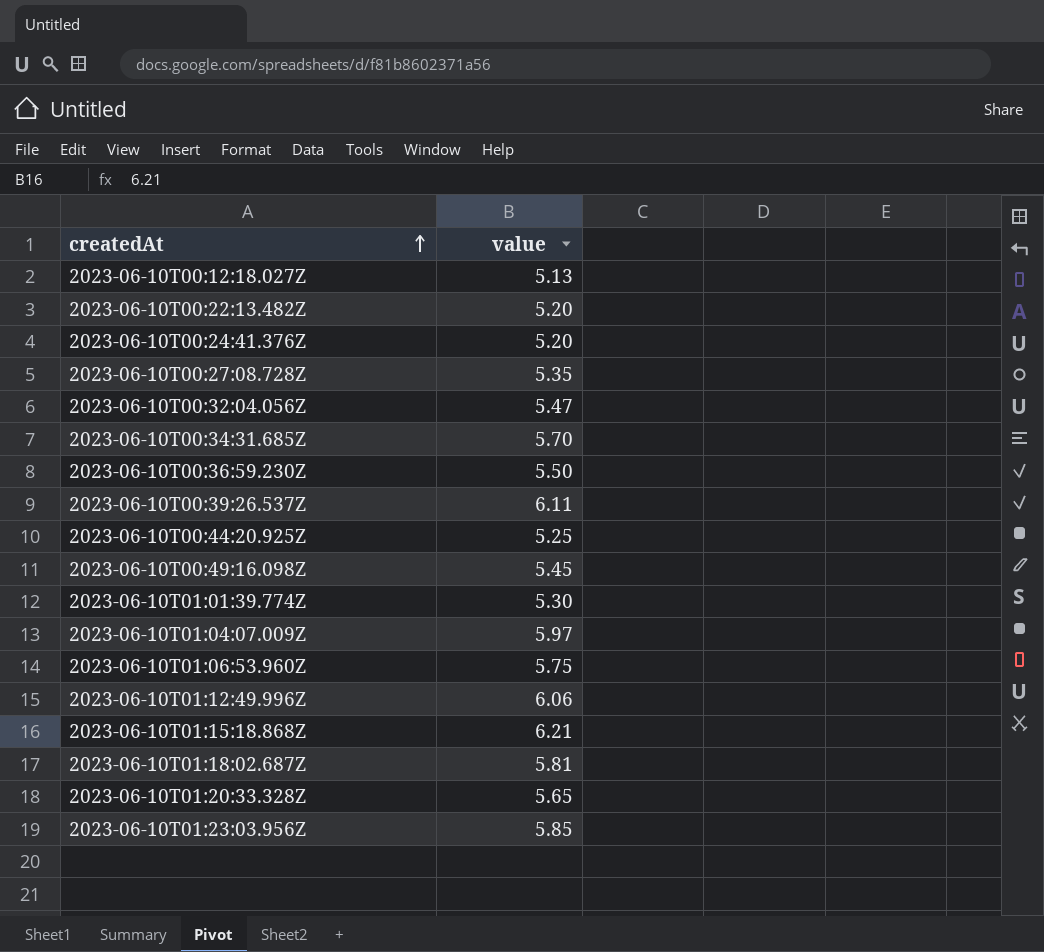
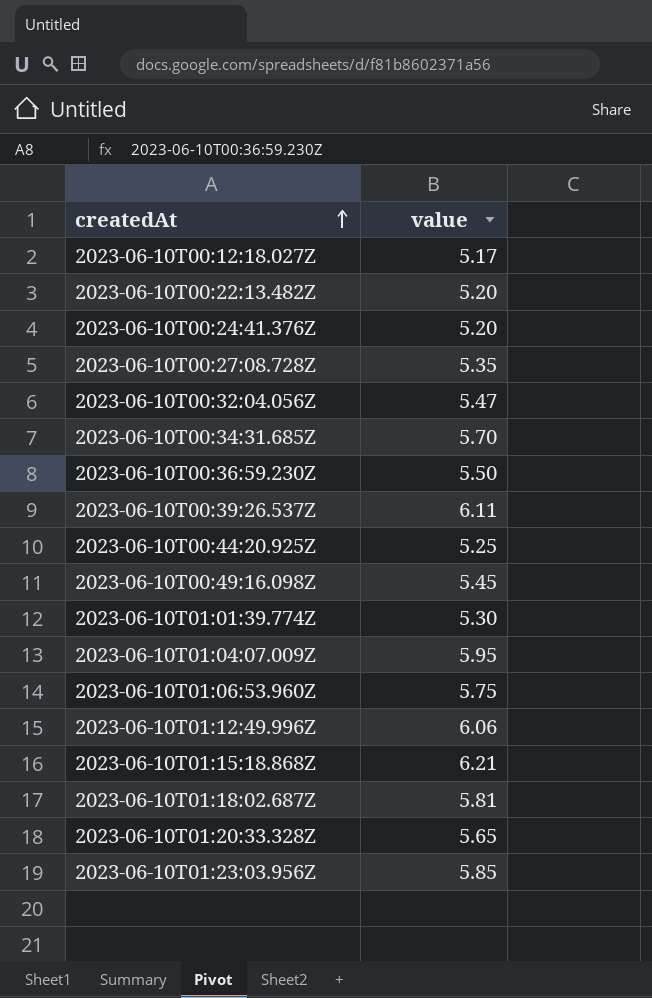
2023-06-10T00:12:18.027Z | value: 5.13 -> 5.17
2023-06-10T01:04:07.009Z | value: 5.97 -> 5.95

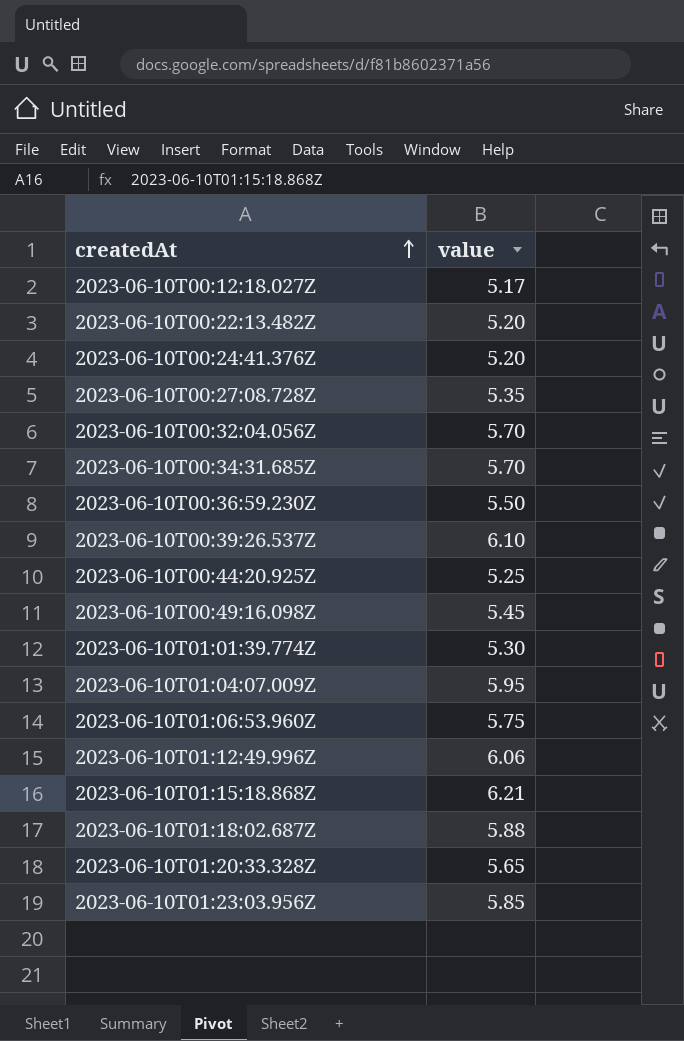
2023-06-10T00:32:04.056Z | value: 5.47 -> 5.70
2023-06-10T00:39:26.537Z | value: 6.11 -> 6.10
2023-06-10T01:18:02.687Z | value: 5.81 -> 5.88

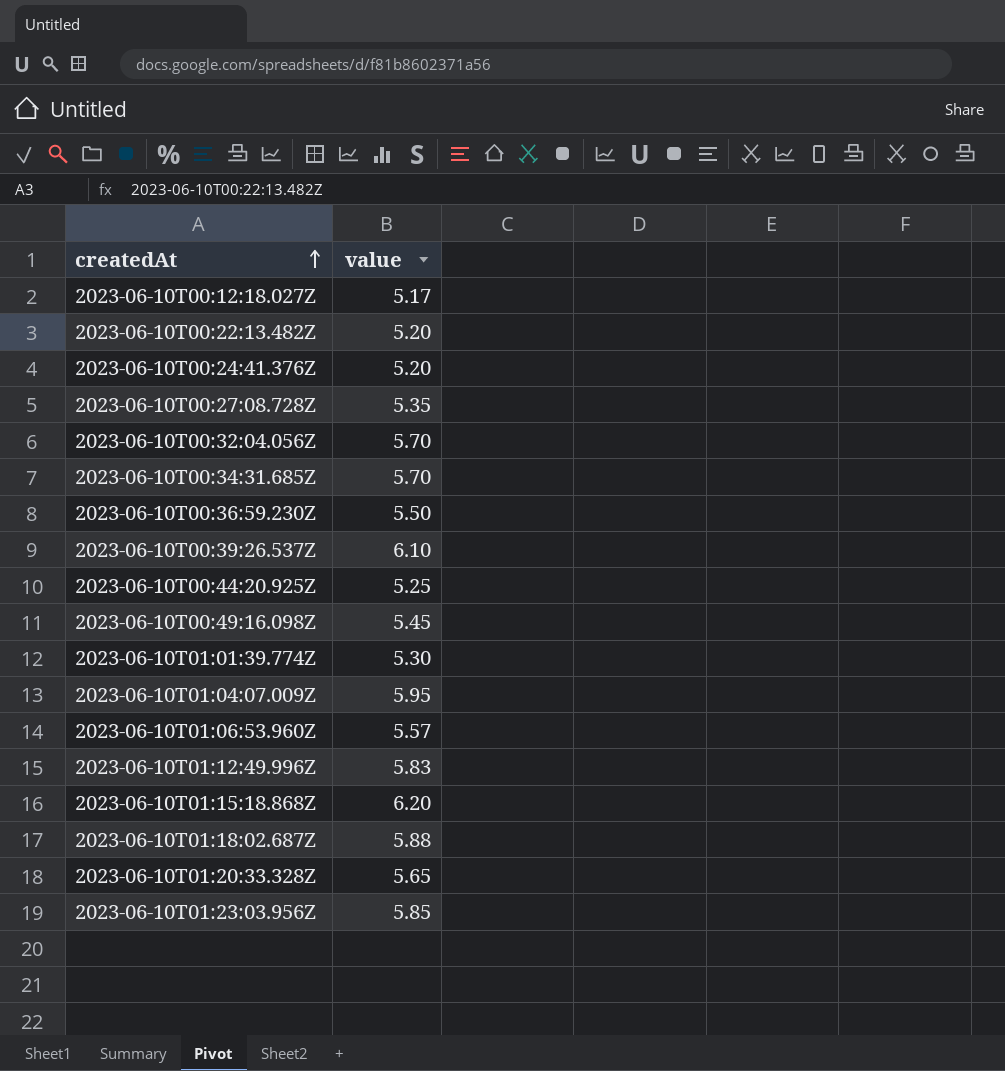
2023-06-10T01:06:53.960Z | value: 5.75 -> 5.57
2023-06-10T01:12:49.996Z | value: 6.06 -> 5.83
2023-06-10T01:15:18.868Z | value: 6.21 -> 6.20

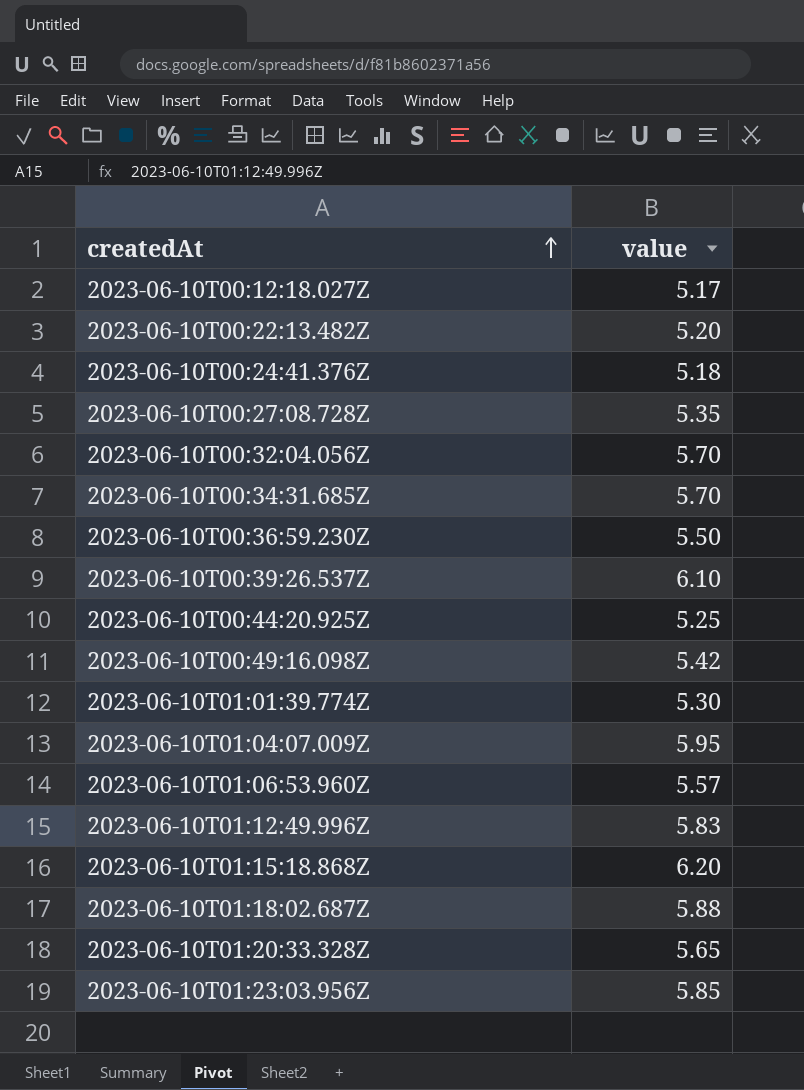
2023-06-10T00:24:41.376Z | value: 5.20 -> 5.18
2023-06-10T00:49:16.098Z | value: 5.45 -> 5.42

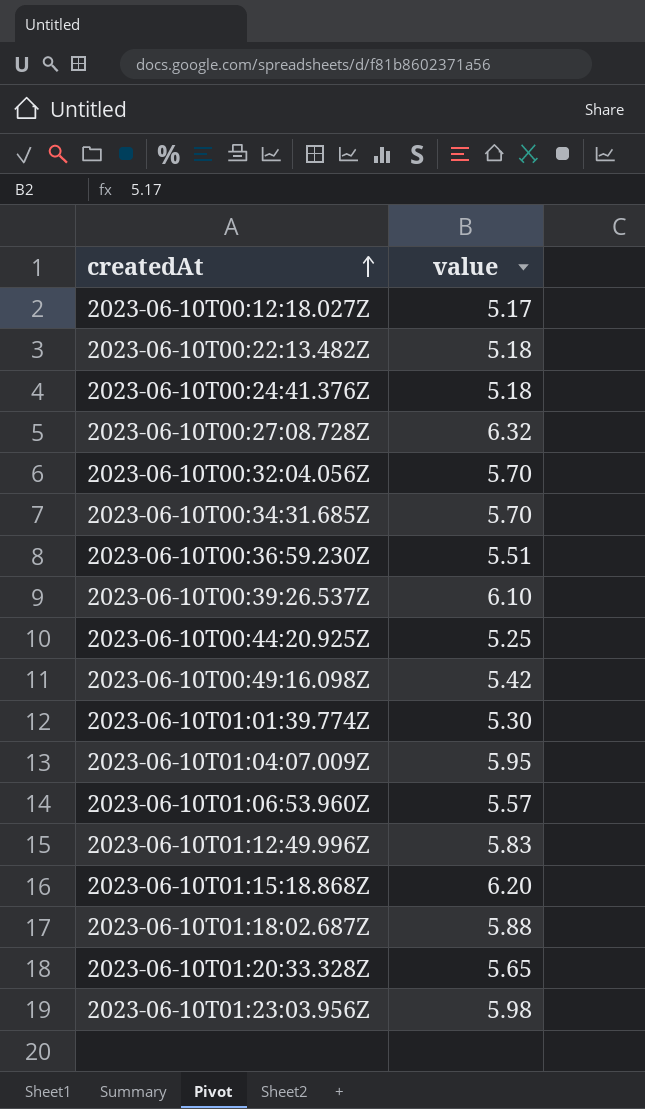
2023-06-10T00:22:13.482Z | value: 5.20 -> 5.18
2023-06-10T00:27:08.728Z | value: 5.35 -> 6.32
2023-06-10T00:36:59.230Z | value: 5.50 -> 5.51
2023-06-10T01:23:03.956Z | value: 5.85 -> 5.98

